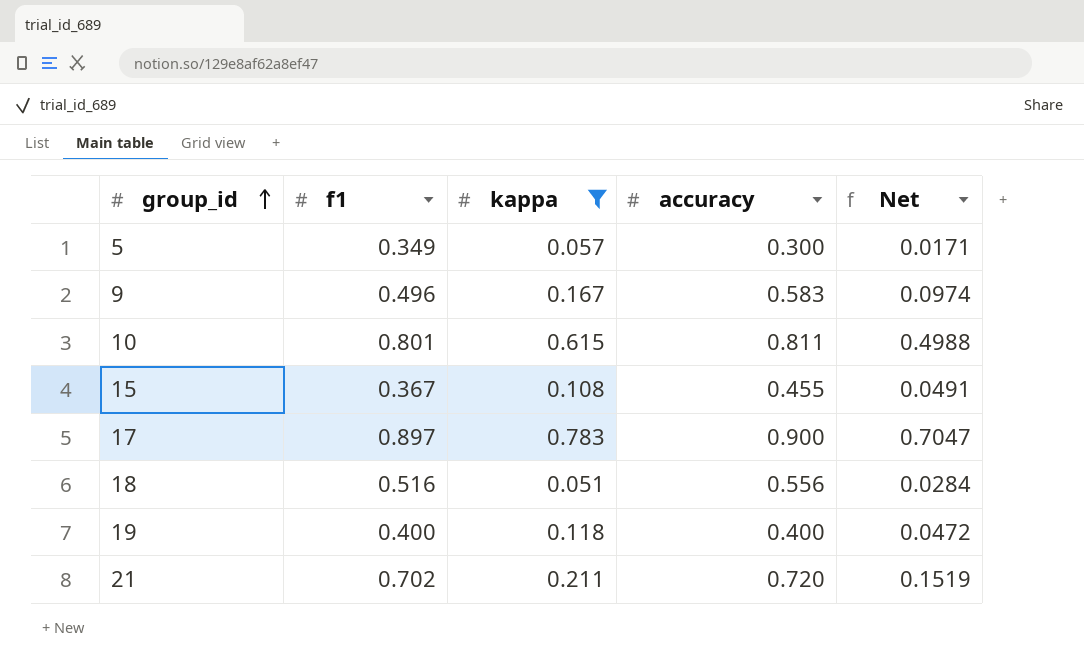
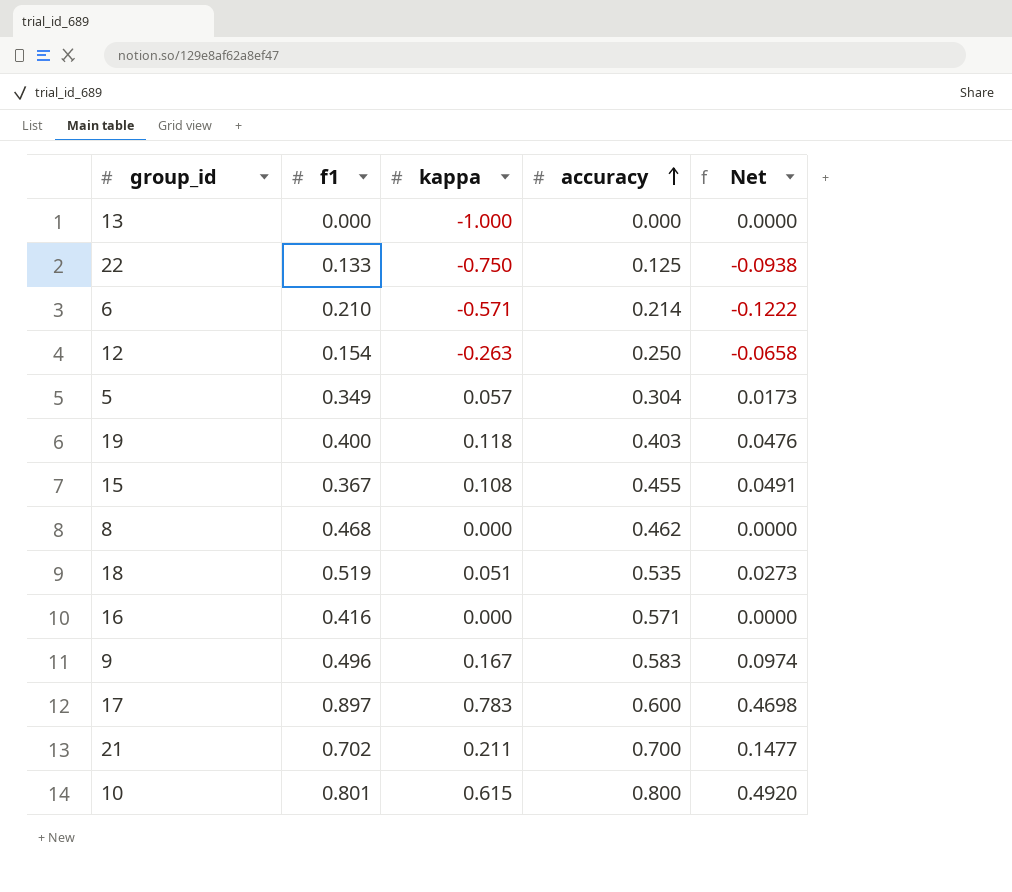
filter: kappa >= 0.051 -> none
row order: group_id ascending -> accuracy ascending
5 | accuracy: 0.300 -> 0.304
5 | Net: 0.0171 -> 0.0173
19 | accuracy: 0.400 -> 0.403
19 | Net: 0.0472 -> 0.0476
18 | f1: 0.516 -> 0.519
18 | accuracy: 0.556 -> 0.535
18 | Net: 0.0284 -> 0.0273
17 | accuracy: 0.900 -> 0.600
17 | Net: 0.7047 -> 0.4698
21 | accuracy: 0.720 -> 0.700
21 | Net: 0.1519 -> 0.1477
10 | accuracy: 0.811 -> 0.800
10 | Net: 0.4988 -> 0.4920

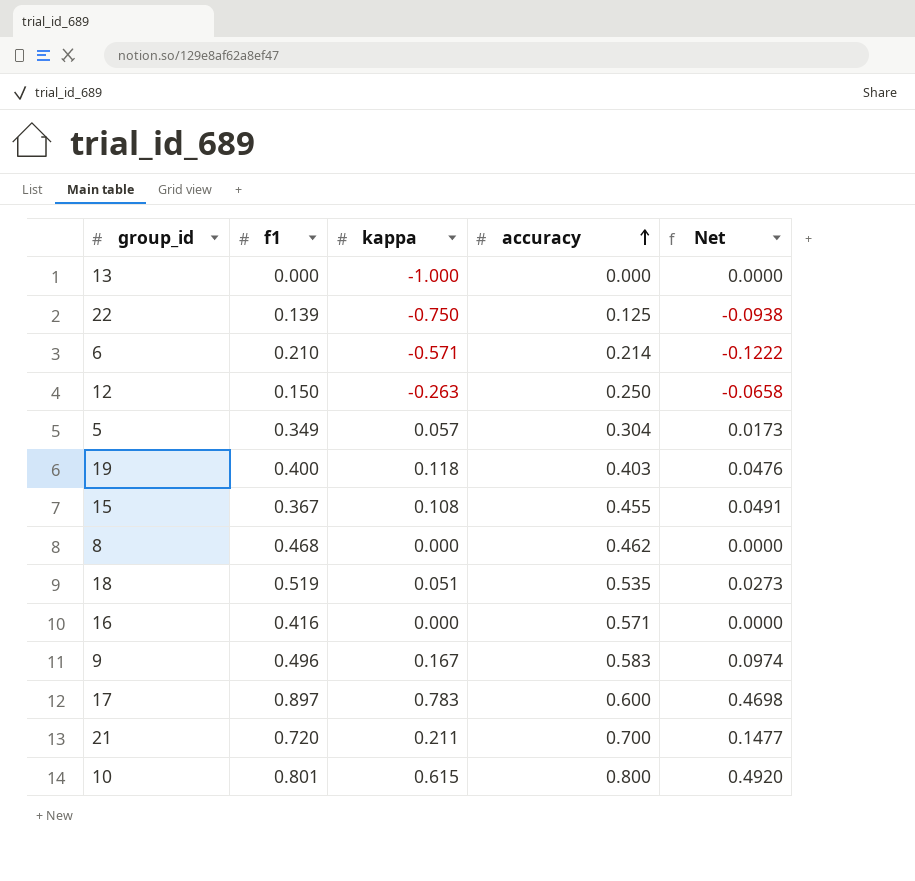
22 | f1: 0.133 -> 0.139
12 | f1: 0.154 -> 0.150
21 | f1: 0.702 -> 0.720

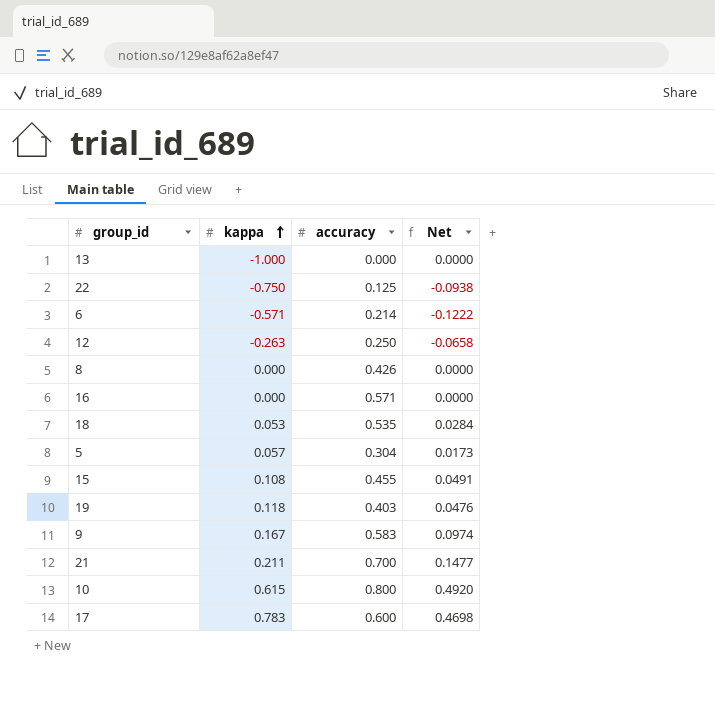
row order: accuracy ascending -> kappa ascending
column f1 | position: 2 -> none
8 | accuracy: 0.462 -> 0.426
18 | kappa: 0.051 -> 0.053
18 | Net: 0.0273 -> 0.0284

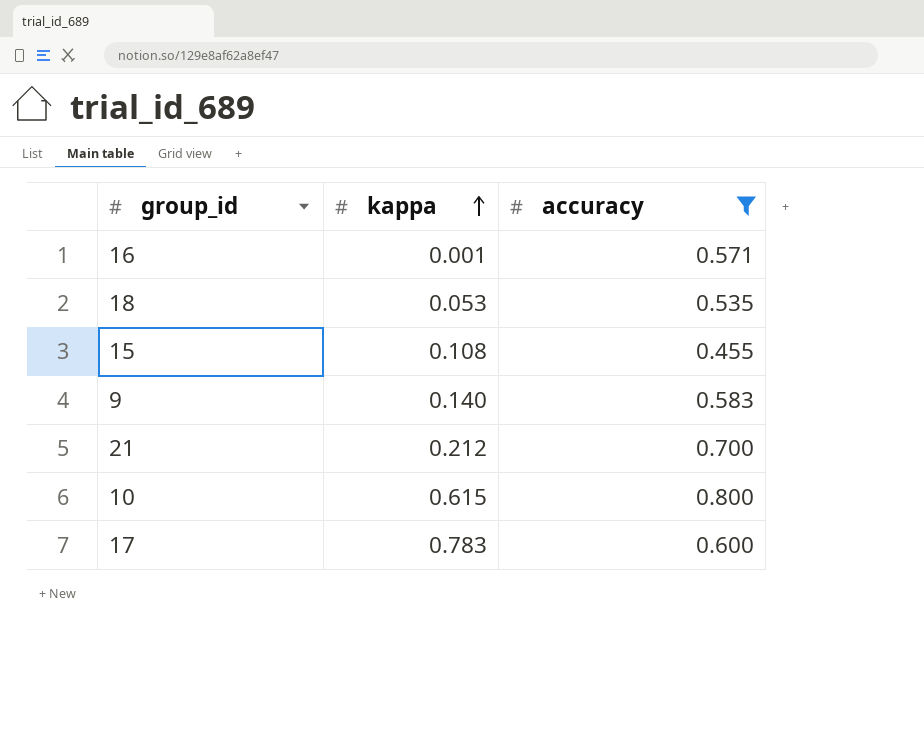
filter: none -> accuracy >= 0.455
column Net | formula: [kappa] * [accuracy] -> none
16 | kappa: 0.000 -> 0.001
9 | kappa: 0.167 -> 0.140
21 | kappa: 0.211 -> 0.212

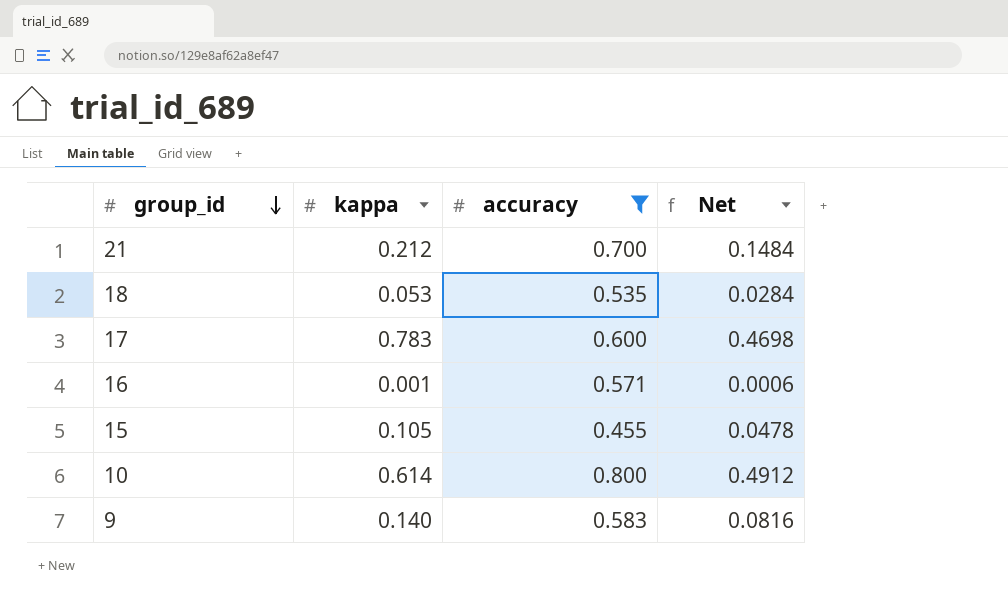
row order: kappa ascending -> group_id descending
column Net | formula: none -> [kappa] * [accuracy]
15 | kappa: 0.108 -> 0.105
10 | kappa: 0.615 -> 0.614

